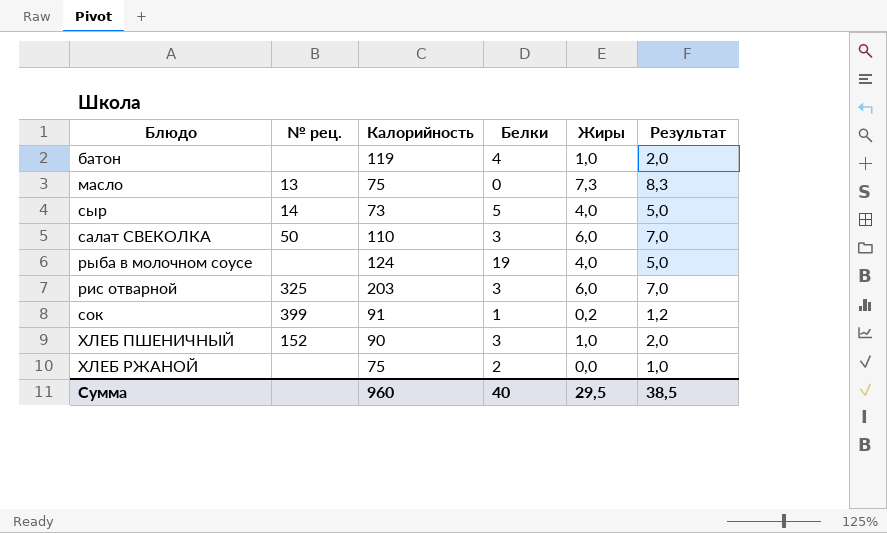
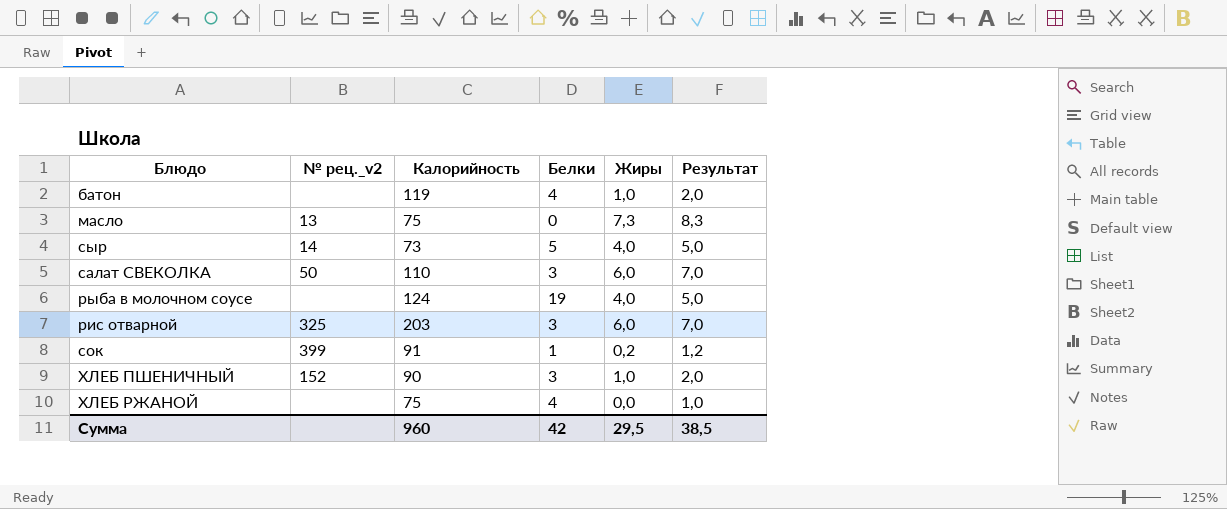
column name: № рец. -> № рец._v2
ХЛЕБ РЖАНОЙ | Белки: 2 -> 4
Сумма | Белки: 40 -> 42

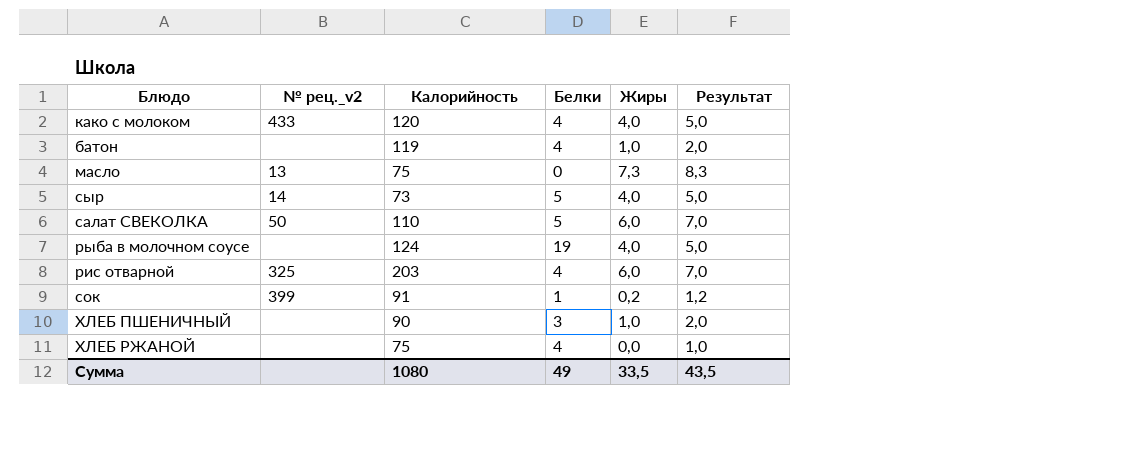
row како с молоком: none -> 433 | 120 | 4 | 4,0 | 5,0
салат СВЕКОЛКА | Белки: 3 -> 5
рис отварной | Белки: 3 -> 4
ХЛЕБ ПШЕНИЧНЫЙ | № рец._v2: 152 -> none
Сумма | Калорийность: 960 -> 1080
Сумма | Белки: 42 -> 49
Сумма | Жиры: 29,5 -> 33,5
Сумма | Результат: 38,5 -> 43,5

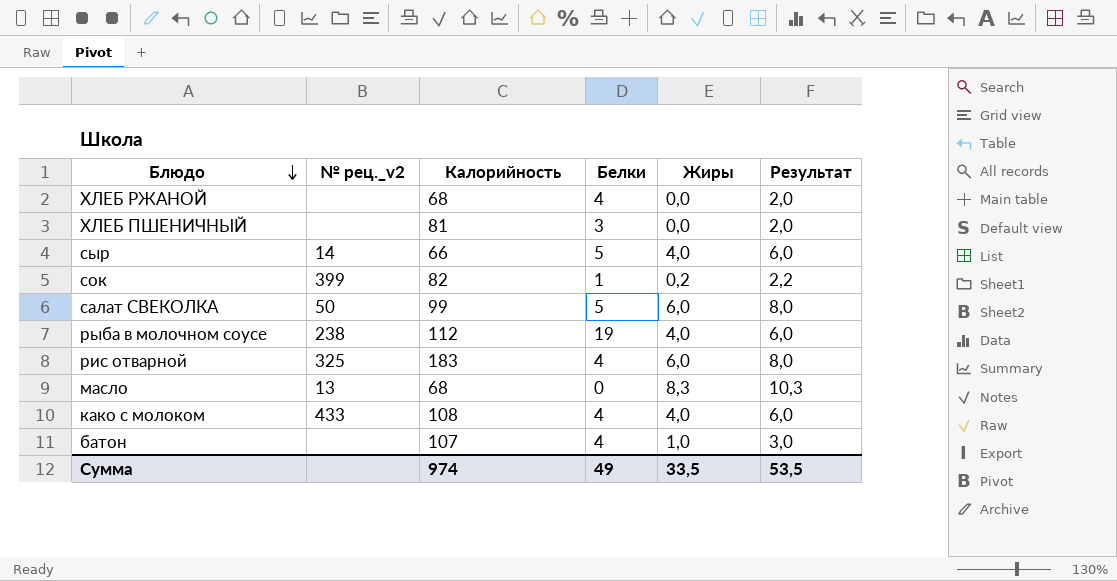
row order: none -> Блюдо descending
column Результат | formula: [Жиры] + 1 -> [Жиры] + 2
ХЛЕБ РЖАНОЙ | Калорийность: 75 -> 68
ХЛЕБ ПШЕНИЧНЫЙ | Калорийность: 90 -> 81
ХЛЕБ ПШЕНИЧНЫЙ | Жиры: 1,0 -> 0,0
сыр | Калорийность: 73 -> 66
сок | Калорийность: 91 -> 82
салат СВЕКОЛКА | Калорийность: 110 -> 99
рыба в молочном соусе | № рец._v2: none -> 238
рыба в молочном соусе | Калорийность: 124 -> 112
рис отварной | Калорийность: 203 -> 183
масло | Калорийность: 75 -> 68
масло | Жиры: 7,3 -> 8,3
како с молоком | Калорийность: 120 -> 108
батон | Калорийность: 119 -> 107
Сумма | Калорийность: 1080 -> 974
Сумма | Результат: 43,5 -> 53,5

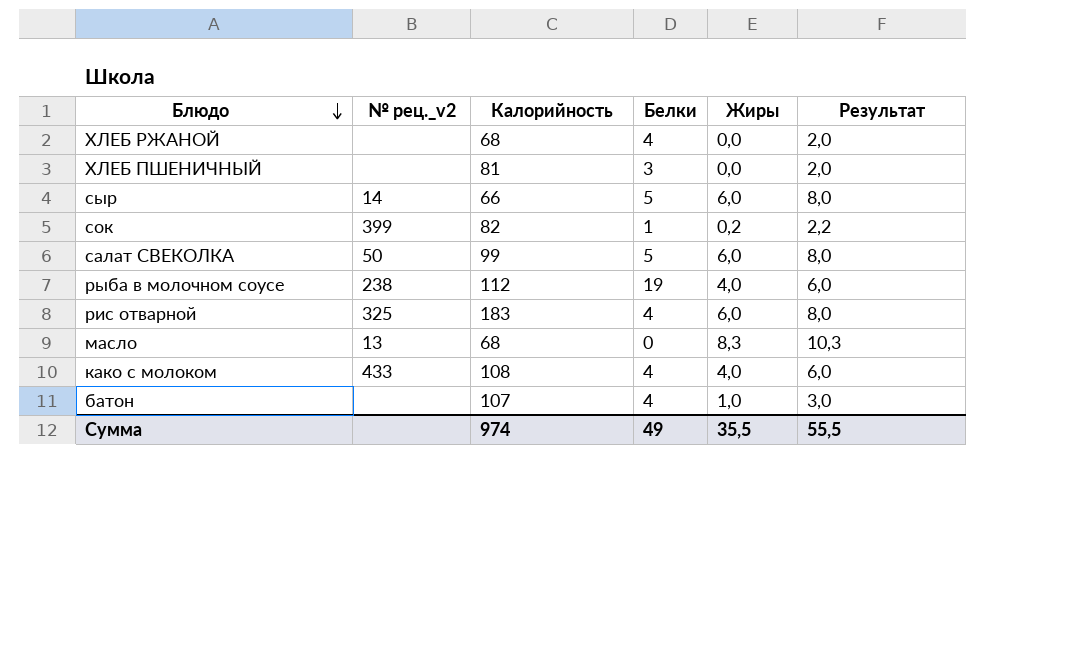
сыр | Жиры: 4,0 -> 6,0
сыр | Результат: 6,0 -> 8,0
Сумма | Жиры: 33,5 -> 35,5
Сумма | Результат: 53,5 -> 55,5

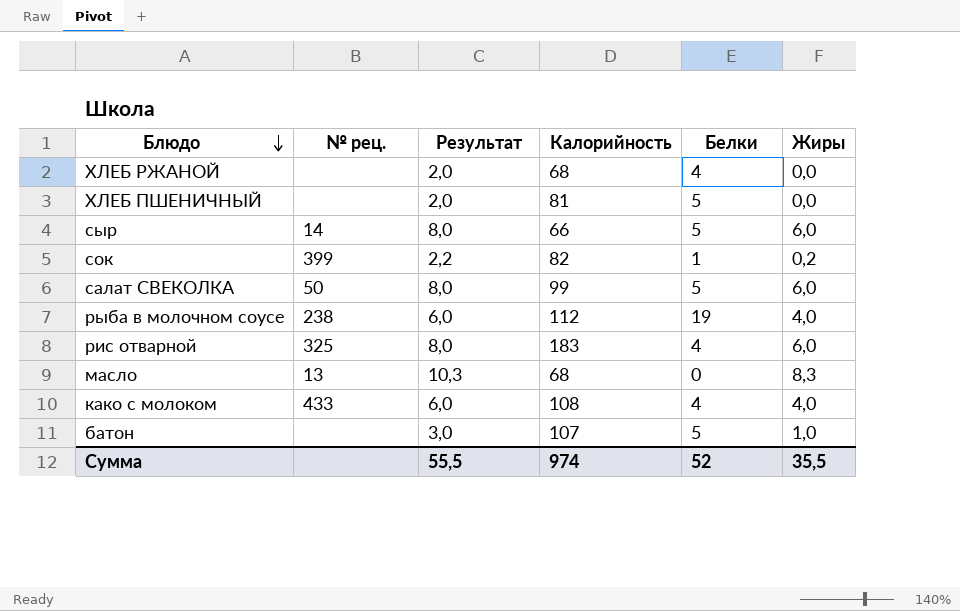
column name: № рец._v2 -> № рец.
column Результат | position: 6 -> 3
ХЛЕБ ПШЕНИЧНЫЙ | Белки: 3 -> 5
батон | Белки: 4 -> 5
Сумма | Белки: 49 -> 52

